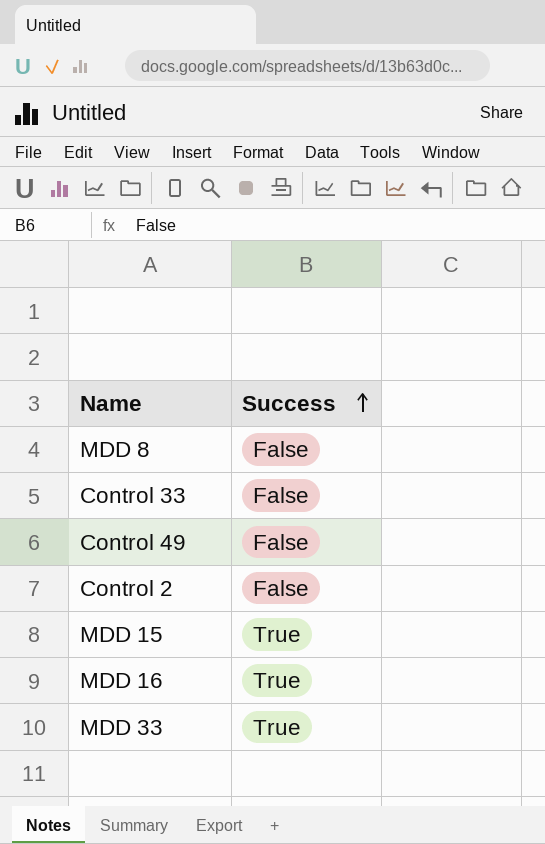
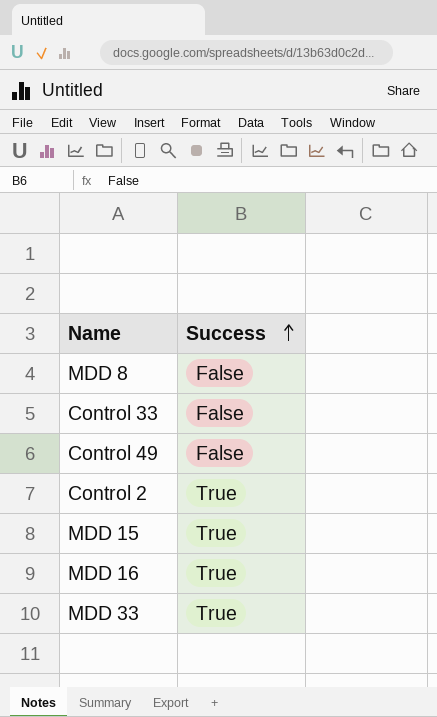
Control 2 | Success: False -> True

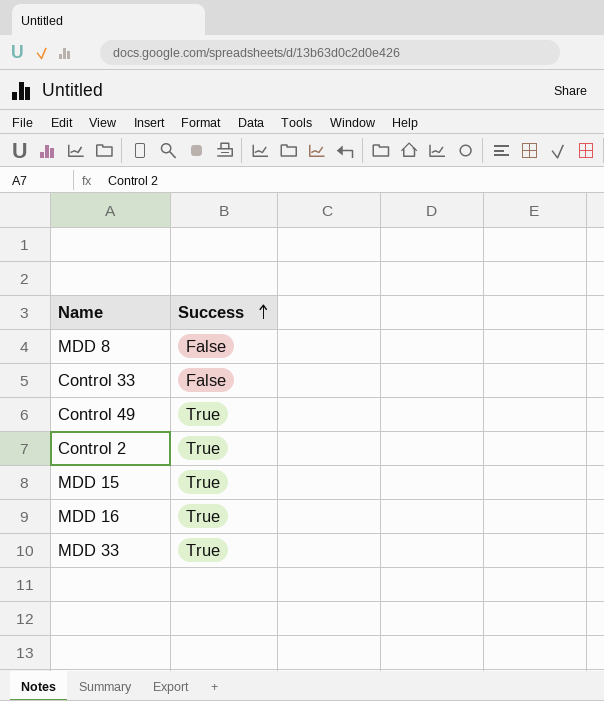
Control 49 | Success: False -> True

